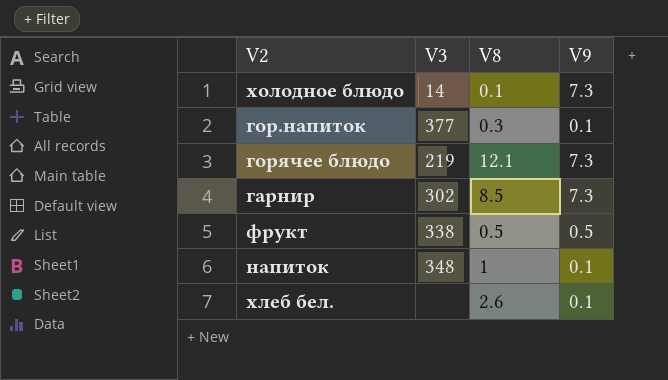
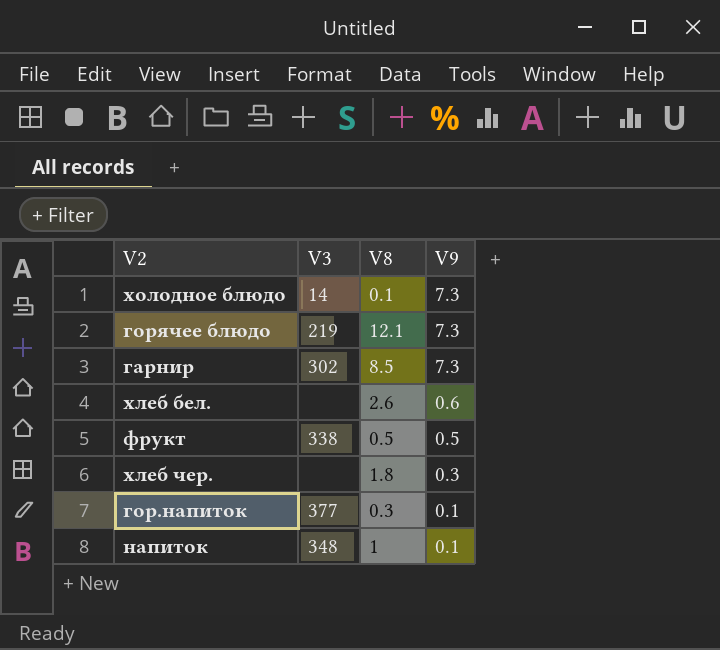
row order: none -> V9 descending
хлеб бел. | V9: 0.1 -> 0.6
row хлеб чер.: none -> none | 1.8 | 0.3

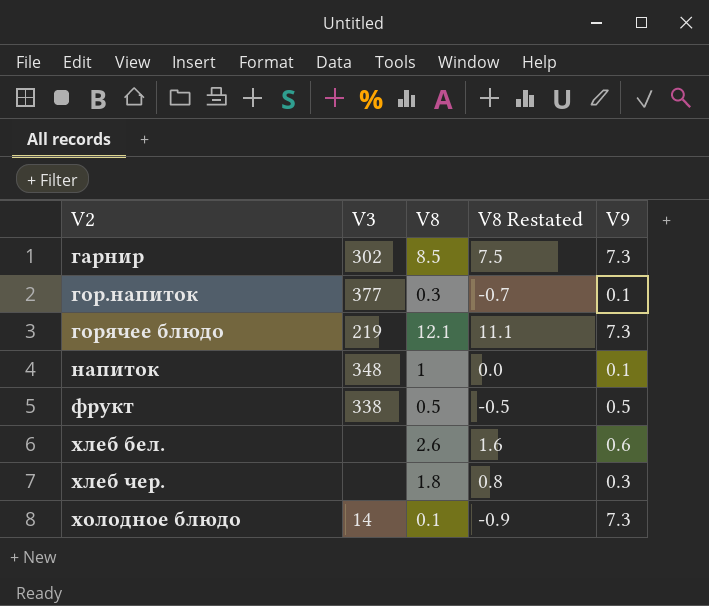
row order: V9 descending -> V2 ascending
column V8 Restated | formula: none -> [V8] - 1

